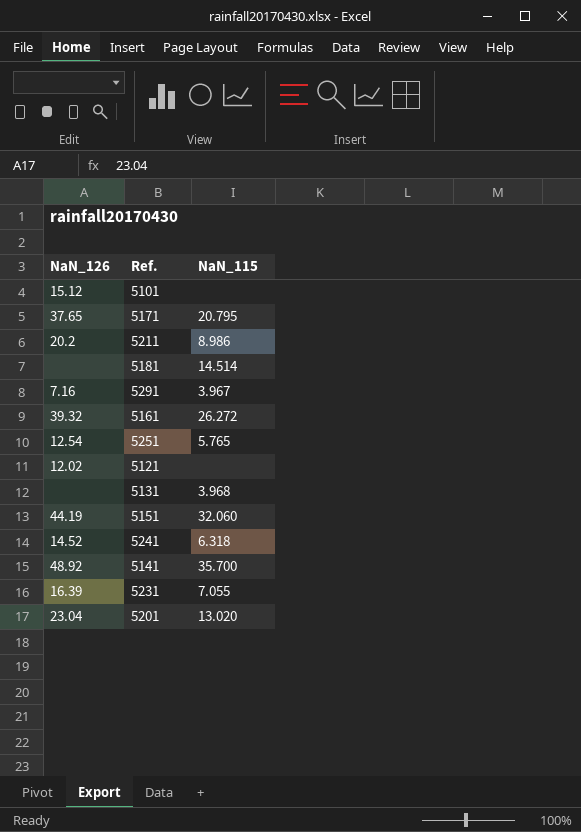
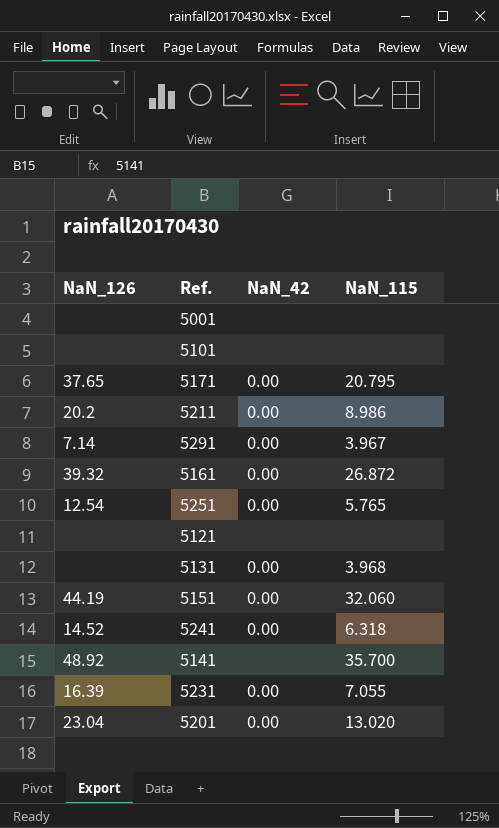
column NaN_42 | position: none -> 3
row 5181: none | 14.514 -> none
row 5001: none -> none | none | none
5101 | NaN_126: 15.12 -> none
5291 | NaN_126: 7.16 -> 7.14
5161 | NaN_115: 26.272 -> 26.872
5121 | NaN_126: 12.02 -> none

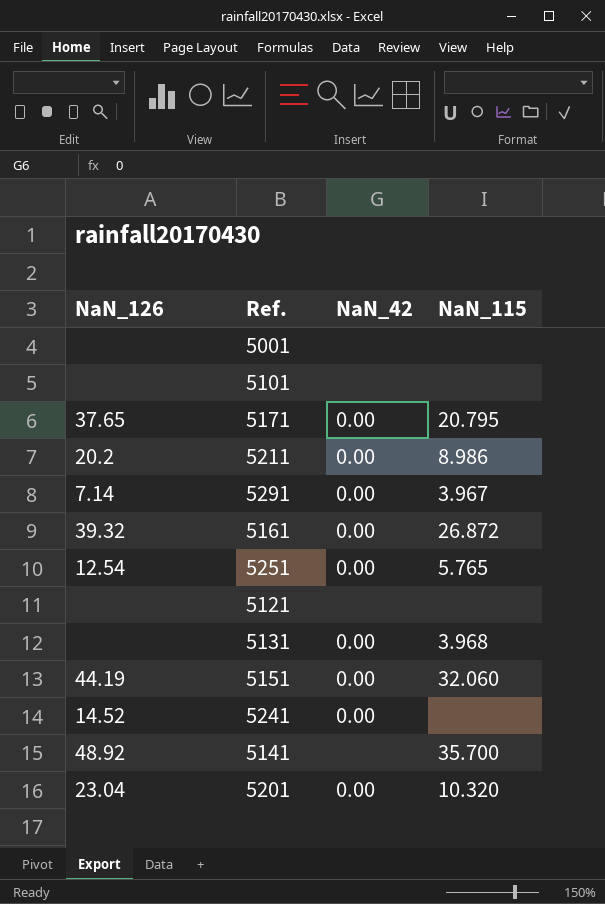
row 5231: 16.39 | 0.00 | 7.055 -> none
5241 | NaN_115: 6.318 -> none
5201 | NaN_115: 13.020 -> 10.320

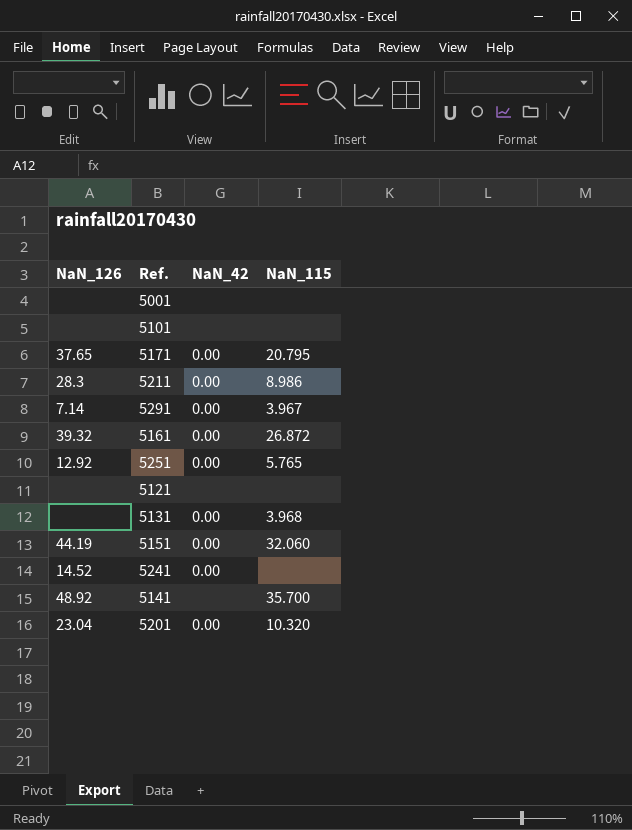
5211 | NaN_126: 20.2 -> 28.3
5251 | NaN_126: 12.54 -> 12.92

